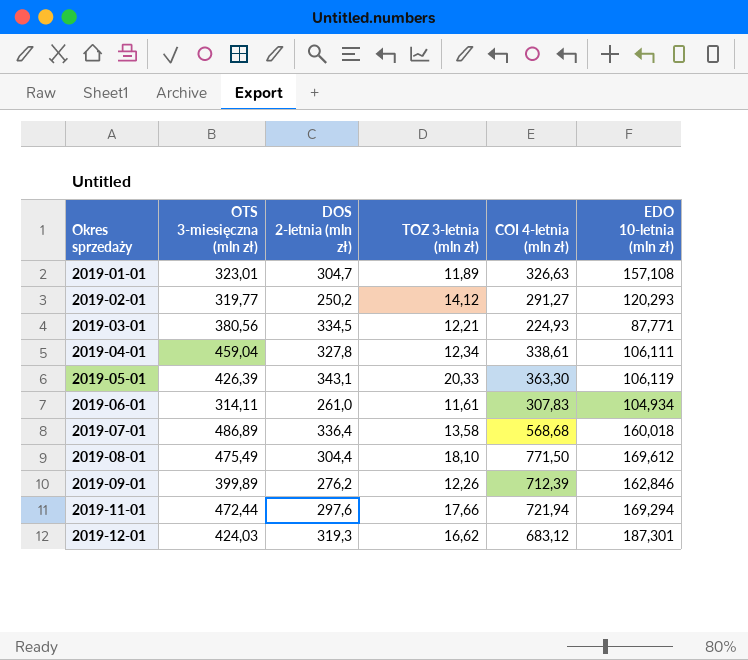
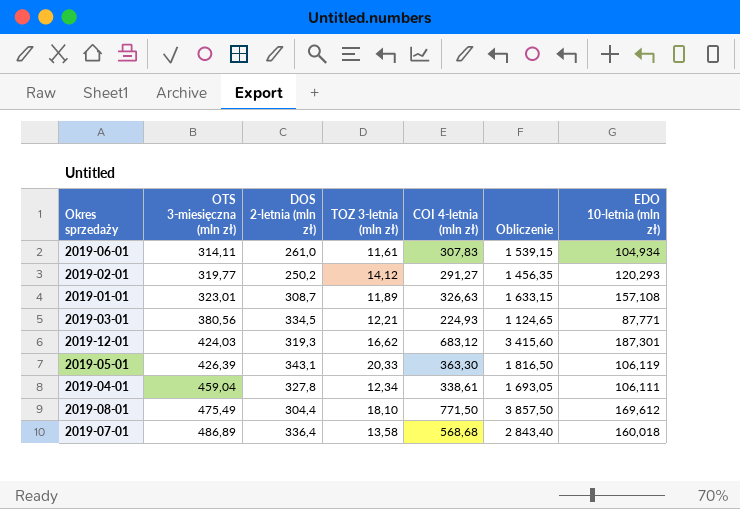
row order: Okres sprzedaży ascending -> OTS 3-miesięczna (mln zł) ascending
column Obliczenie | formula: none -> [COI 4-letnia (mln zł)] * 5
row 2019-09-01: 399,89 | 276,2 | 12,26 | 712,39 | 162,846 -> none
row 2019-11-01: 472,44 | 297,6 | 17,66 | 721,94 | 169,294 -> none
2019-01-01 | DOS 2-letnia (mln zł): 304,7 -> 308,7

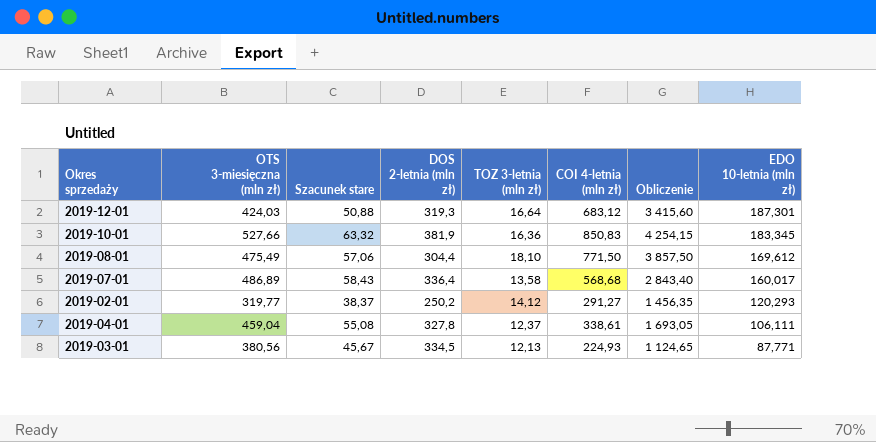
row order: OTS 3-miesięczna (mln zł) ascending -> EDO 10-letnia (mln zł) descending
column Szacunek stare | formula: none -> [OTS 3-miesięczna (mln zł)] * 0,12
row 2019-06-01: 314,11 | 261,0 | 11,61 | 307,83 | 1 539,15 | 104,934 -> none
row 2019-01-01: 323,01 | 308,7 | 11,89 | 326,63 | 1 633,15 | 157,108 -> none
row 2019-05-01: 426,39 | 343,1 | 20,33 | 363,30 | 1 816,50 | 106,119 -> none
2019-12-01 | TOZ 3-letnia (mln zł): 16,62 -> 16,64
row 2019-10-01: none -> 527,66 | 63,32 | 381,9 | 16,36 | 850,83 | 4 254,15 | 183,345
2019-07-01 | EDO 10-letnia (mln zł): 160,018 -> 160,017
2019-04-01 | TOZ 3-letnia (mln zł): 12,34 -> 12,37
2019-03-01 | TOZ 3-letnia (mln zł): 12,21 -> 12,13

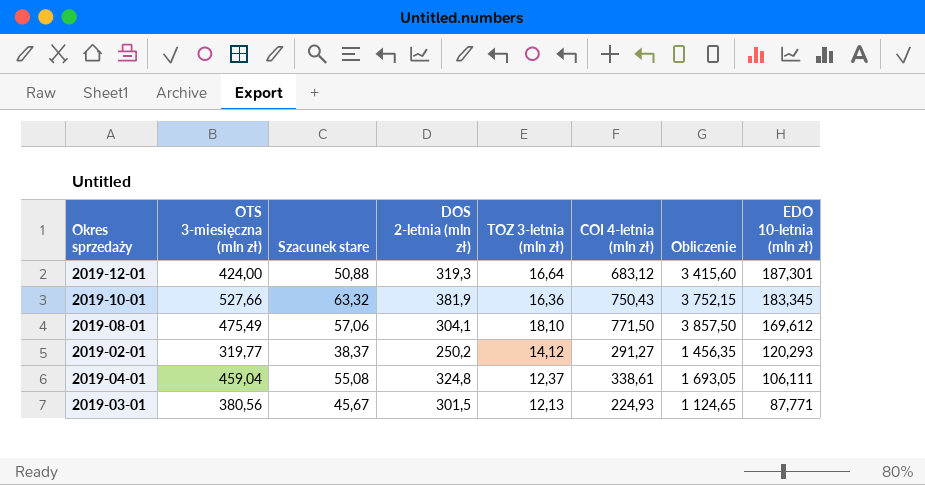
row 2019-07-01: 486,89 | 58,43 | 336,4 | 13,58 | 568,68 | 2 843,40 | 160,017 -> none
2019-12-01 | OTS 3-miesięczna (mln zł): 424,03 -> 424,00
2019-10-01 | COI 4-letnia (mln zł): 850,83 -> 750,43
2019-10-01 | Obliczenie: 4 254,15 -> 3 752,15
2019-08-01 | DOS 2-letnia (mln zł): 304,4 -> 304,1
2019-04-01 | DOS 2-letnia (mln zł): 327,8 -> 324,8
2019-03-01 | DOS 2-letnia (mln zł): 334,5 -> 301,5

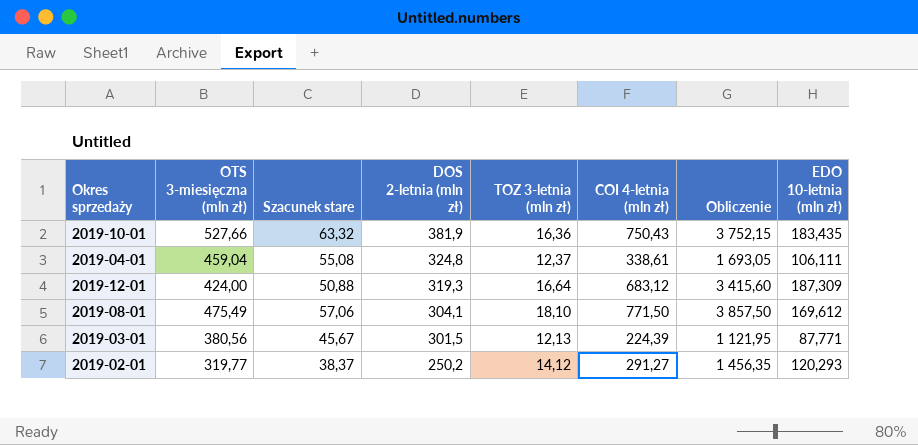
row order: EDO 10-letnia (mln zł) descending -> DOS 2-letnia (mln zł) descending
2019-10-01 | EDO 10-letnia (mln zł): 183,345 -> 183,435
2019-12-01 | EDO 10-letnia (mln zł): 187,301 -> 187,309
2019-03-01 | COI 4-letnia (mln zł): 224,93 -> 224,39
2019-03-01 | Obliczenie: 1 124,65 -> 1 121,95

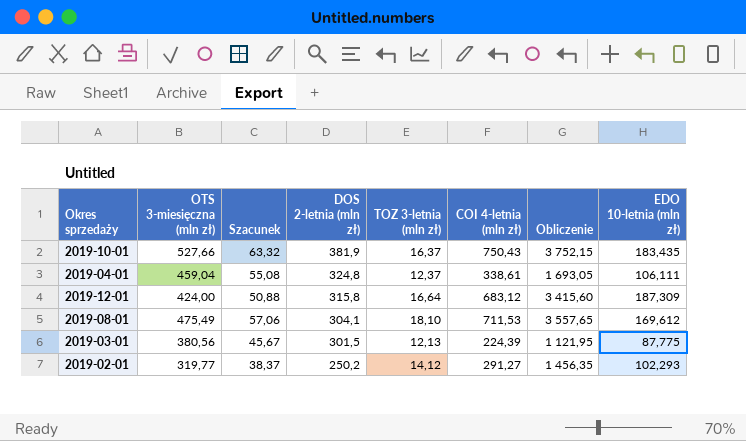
column name: Szacunek stare -> Szacunek
2019-10-01 | TOZ 3-letnia (mln zł): 16,36 -> 16,37
2019-12-01 | DOS 2-letnia (mln zł): 319,3 -> 315,8
2019-08-01 | COI 4-letnia (mln zł): 771,50 -> 711,53
2019-08-01 | Obliczenie: 3 857,50 -> 3 557,65
2019-03-01 | EDO 10-letnia (mln zł): 87,771 -> 87,775
2019-02-01 | EDO 10-letnia (mln zł): 120,293 -> 102,293

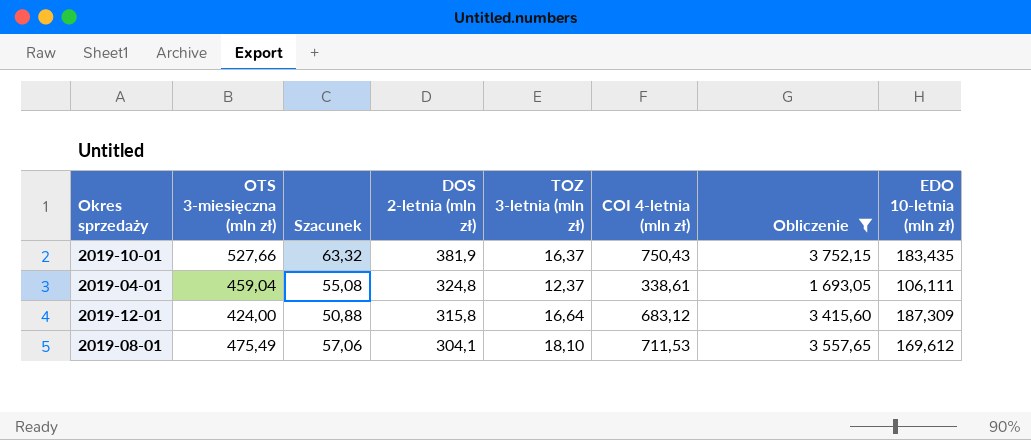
filter: none -> Obliczenie >= 1 693,05

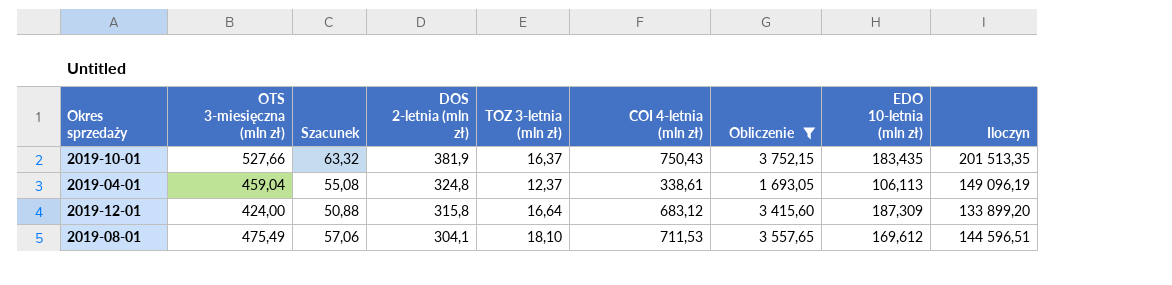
column Iloczyn | formula: none -> [OTS 3-miesięczna (mln zł)] * [DOS 2-letnia (mln zł)]
2019-04-01 | EDO 10-letnia (mln zł): 106,111 -> 106,113

